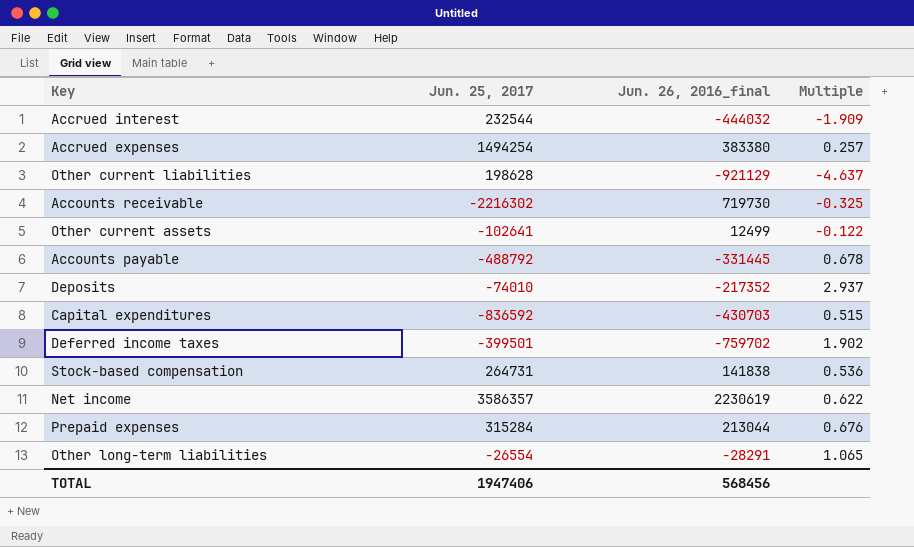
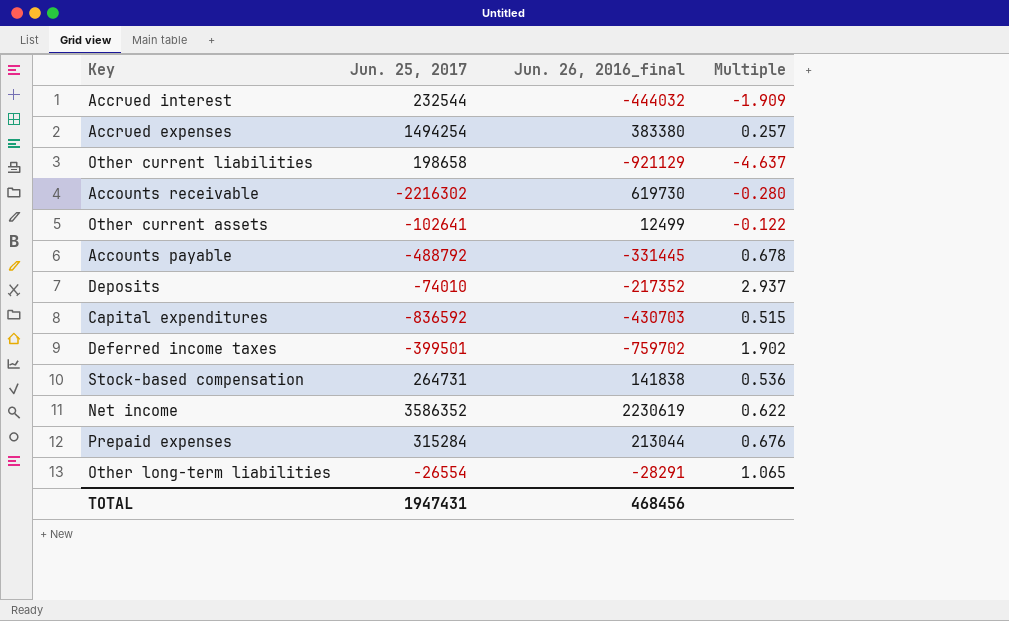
Other current liabilities | Jun. 25, 2017: 198628 -> 198658
Accounts receivable | Jun. 26, 2016_final: 719730 -> 619730
Accounts receivable | Multiple: -0.325 -> -0.280
Net income | Jun. 25, 2017: 3586357 -> 3586352
TOTAL | Jun. 25, 2017: 1947406 -> 1947431
TOTAL | Jun. 26, 2016_final: 568456 -> 468456

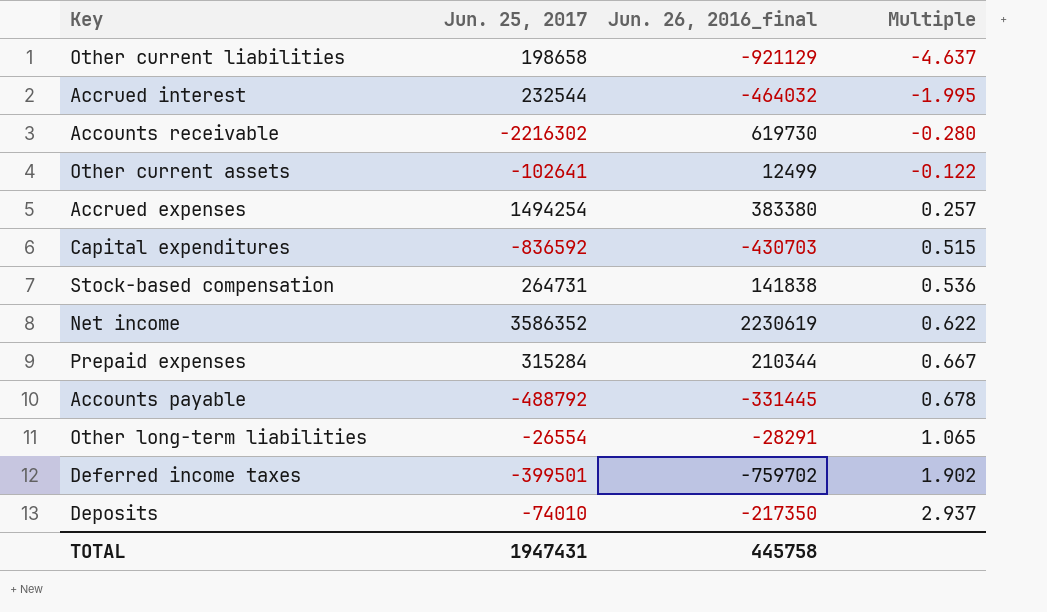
row order: none -> Multiple ascending
Accrued interest | Jun. 26, 2016_final: -444032 -> -464032
Accrued interest | Multiple: -1.909 -> -1.995
Prepaid expenses | Jun. 26, 2016_final: 213044 -> 210344
Prepaid expenses | Multiple: 0.676 -> 0.667
Deposits | Jun. 26, 2016_final: -217352 -> -217350
TOTAL | Jun. 26, 2016_final: 468456 -> 445758

